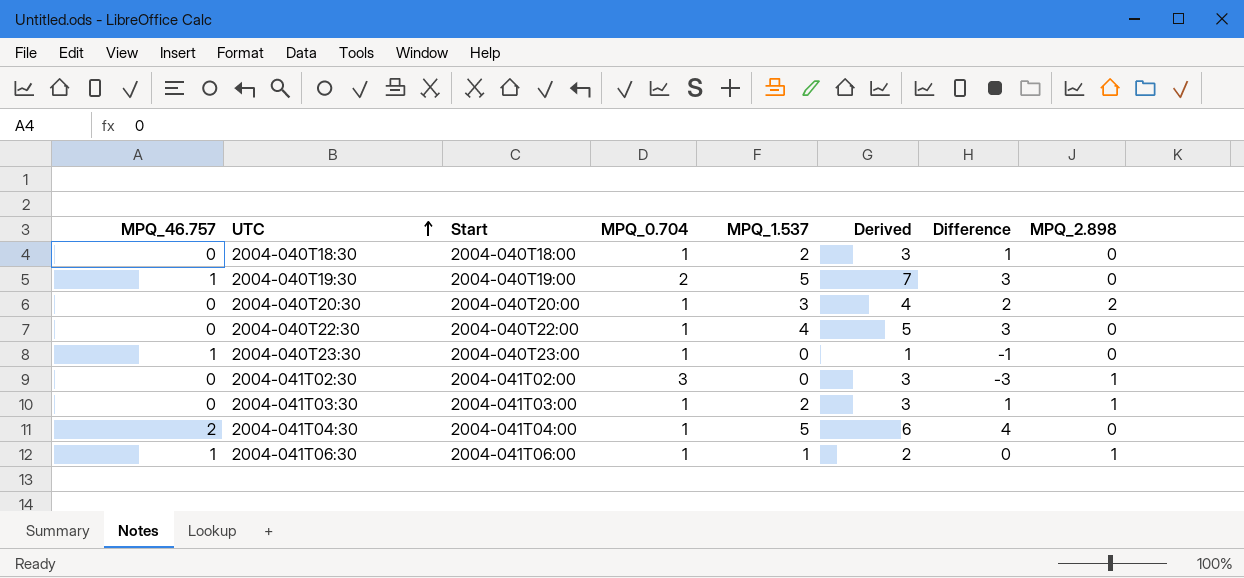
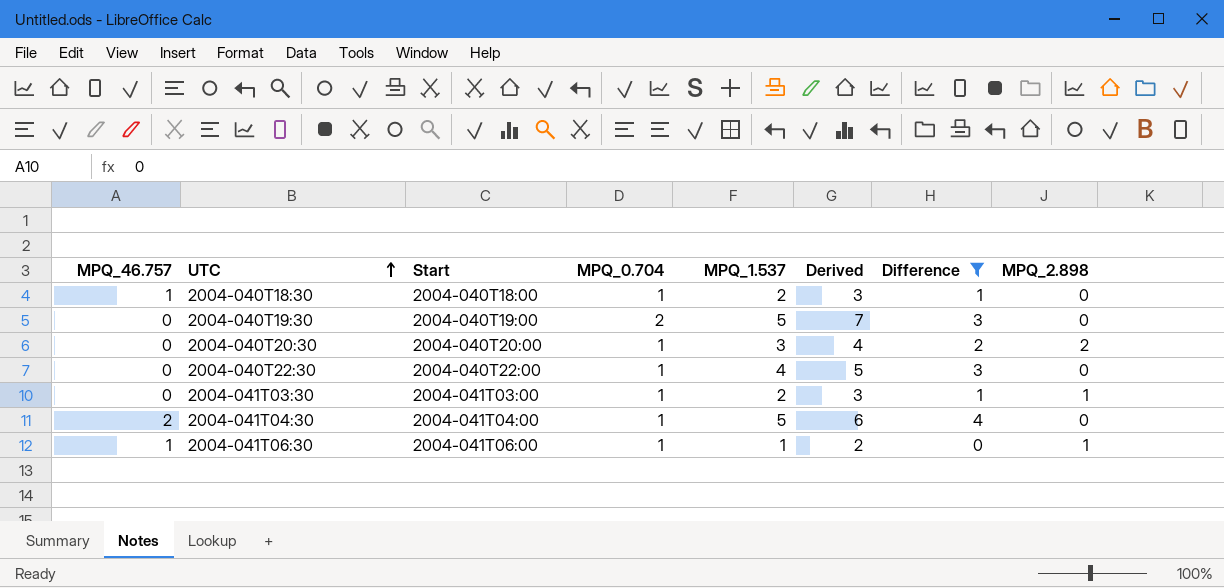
filter: none -> Difference >= 0
2004-040T18:30 | MPQ_46.757: 0 -> 1
2004-040T19:30 | MPQ_46.757: 1 -> 0

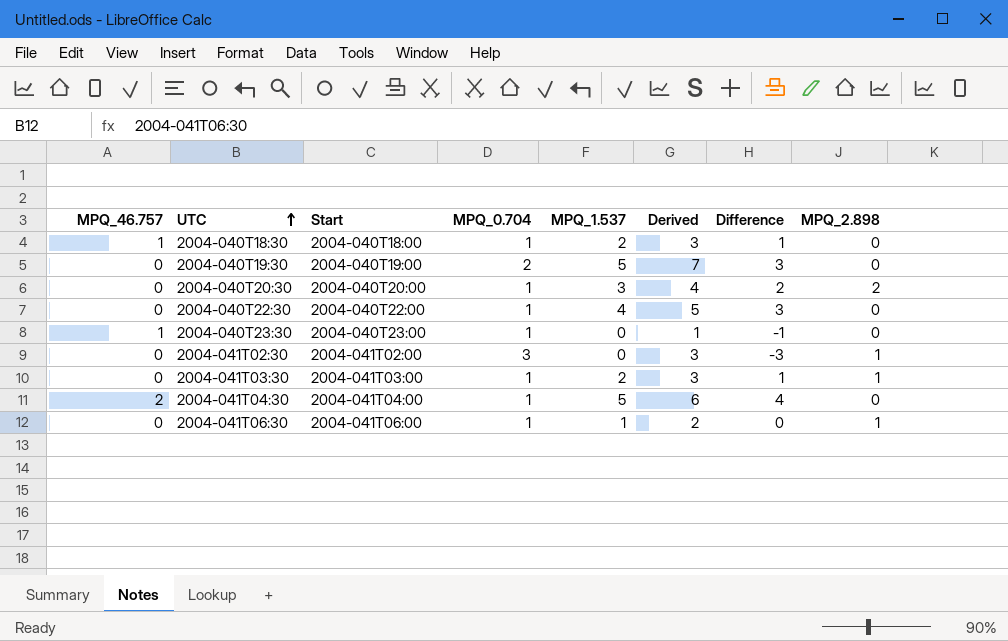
filter: Difference >= 0 -> none
2004-041T06:30 | MPQ_46.757: 1 -> 0

